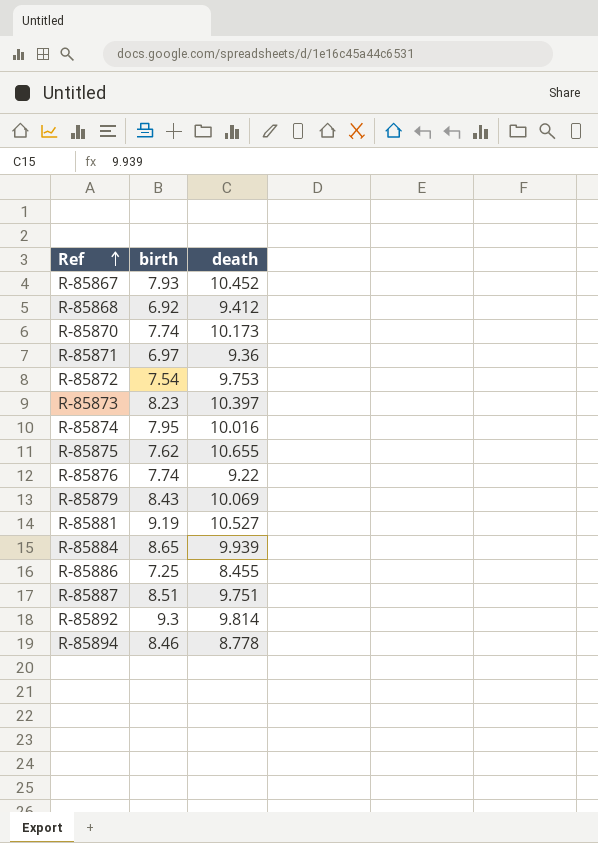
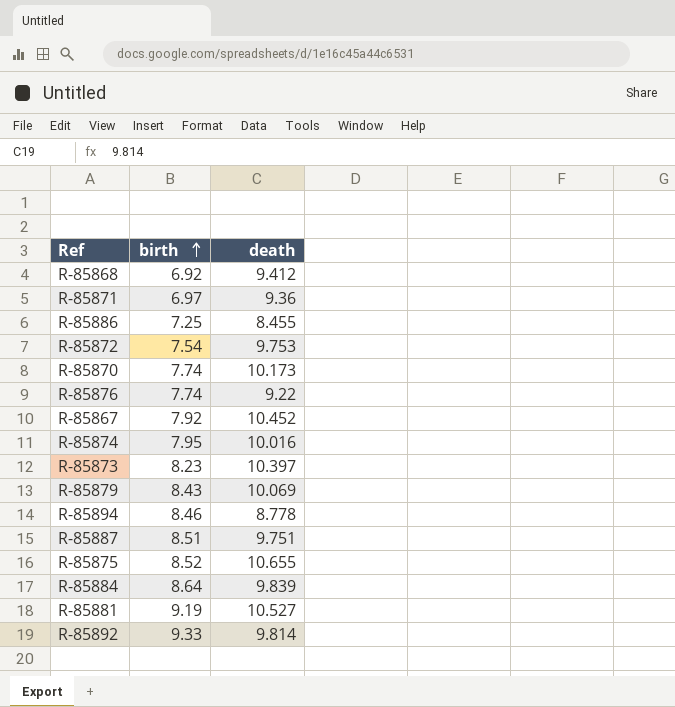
row order: Ref ascending -> birth ascending
R-85867 | birth: 7.93 -> 7.92
R-85875 | birth: 7.62 -> 8.52
R-85884 | birth: 8.65 -> 8.64
R-85884 | death: 9.939 -> 9.839
R-85892 | birth: 9.3 -> 9.33

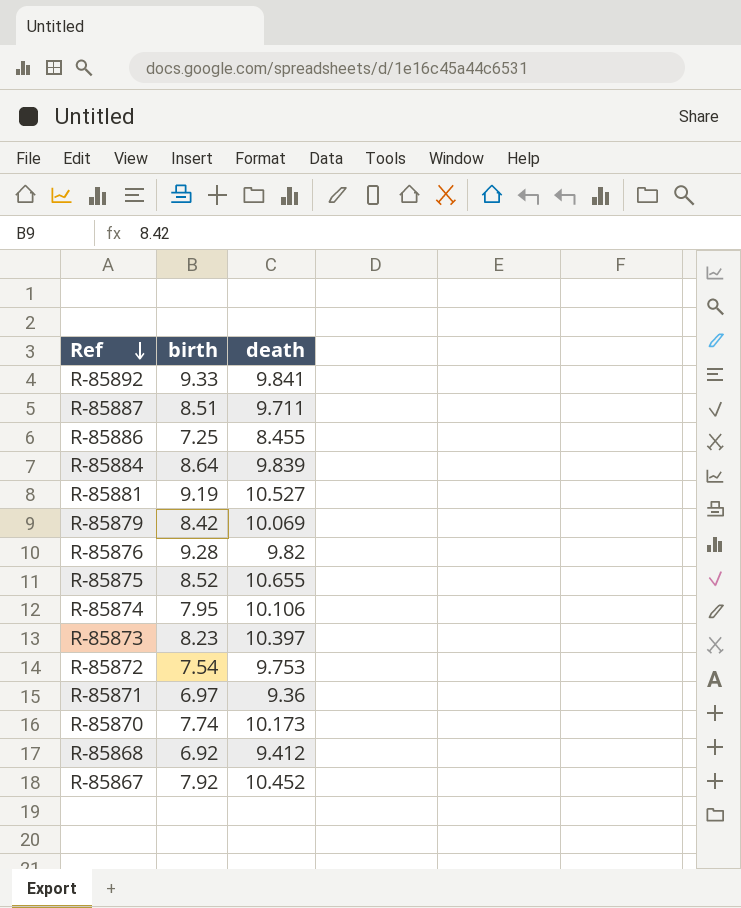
row order: birth ascending -> Ref descending
row R-85894: 8.46 | 8.778 -> none
R-85892 | death: 9.814 -> 9.841
R-85887 | death: 9.751 -> 9.711
R-85879 | birth: 8.43 -> 8.42
R-85876 | birth: 7.74 -> 9.28
R-85876 | death: 9.22 -> 9.82
R-85874 | death: 10.016 -> 10.106

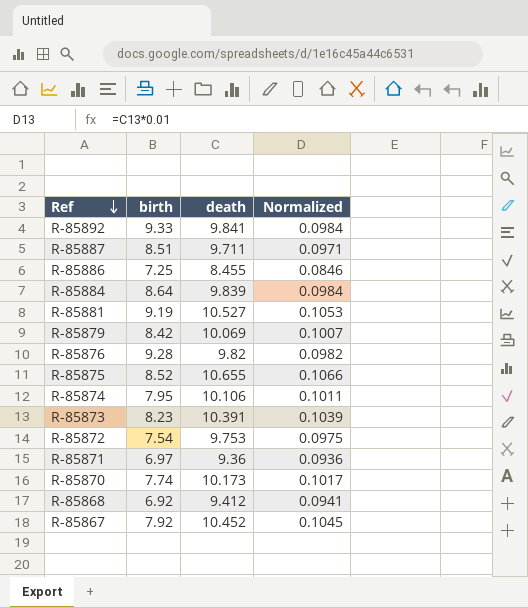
column Normalized | formula: none -> [death] * 0.01
R-85873 | death: 10.397 -> 10.391

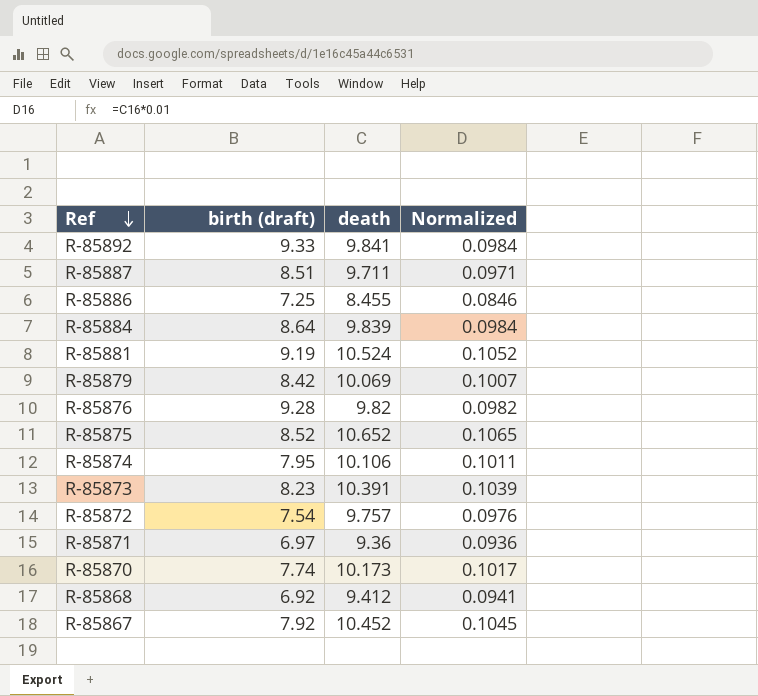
column name: birth -> birth (draft)
R-85881 | death: 10.527 -> 10.524
R-85881 | Normalized: 0.1053 -> 0.1052
R-85875 | death: 10.655 -> 10.652
R-85875 | Normalized: 0.1066 -> 0.1065
R-85872 | death: 9.753 -> 9.757
R-85872 | Normalized: 0.0975 -> 0.0976

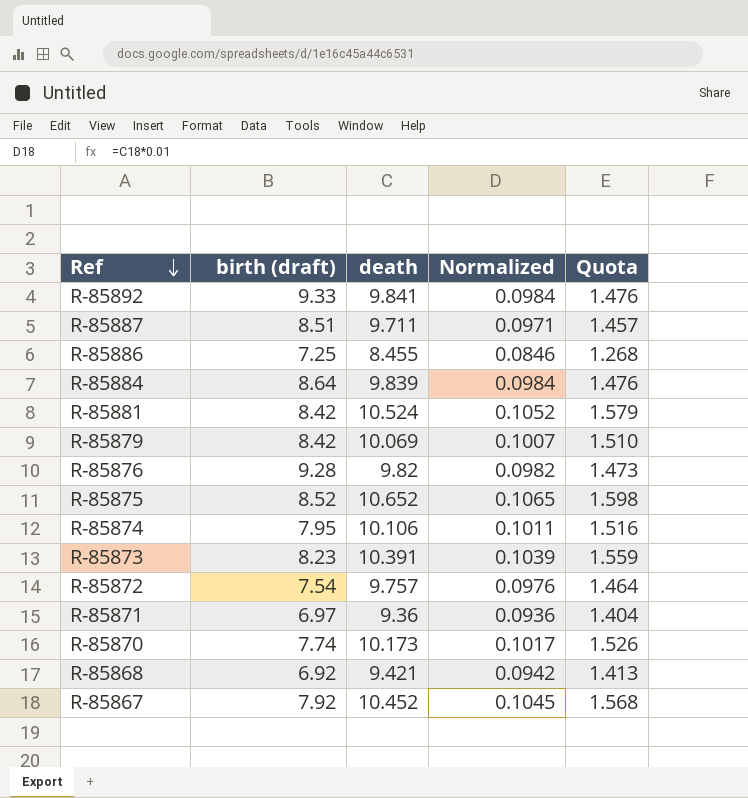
column Quota | formula: none -> [death] * 0.15
R-85881 | birth (draft): 9.19 -> 8.42
R-85868 | death: 9.412 -> 9.421
R-85868 | Normalized: 0.0941 -> 0.0942

